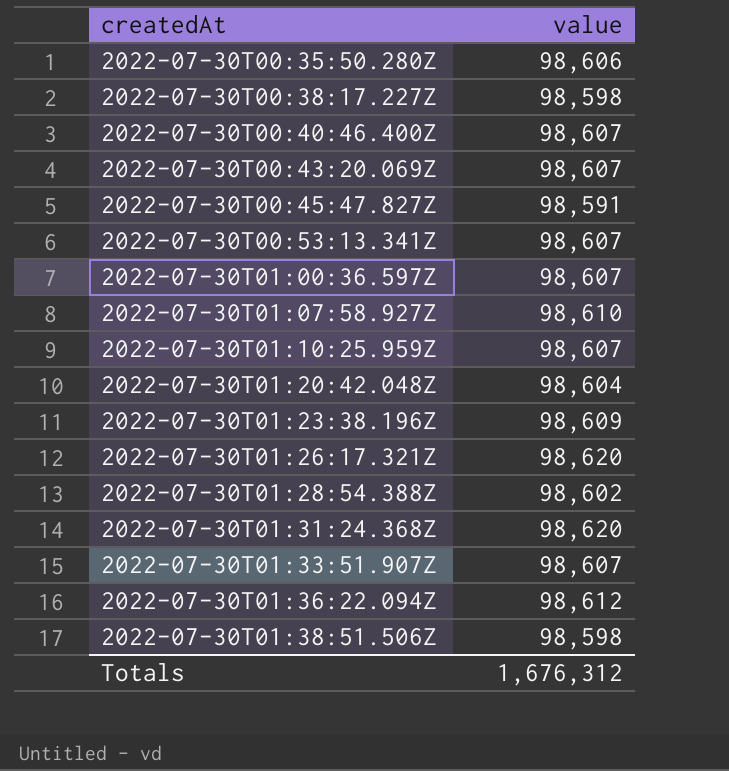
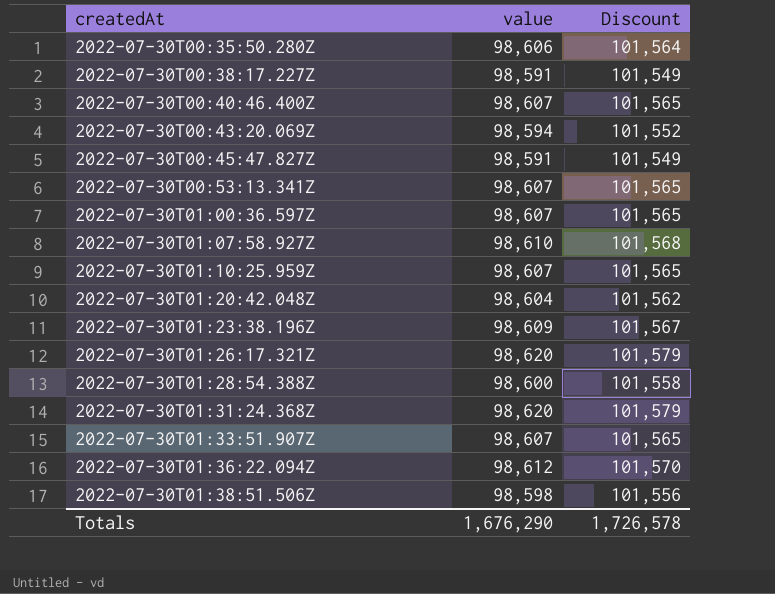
column Discount | formula: none -> [value] * 1.03
2022-07-30T00:38:17.227Z | value: 98,598 -> 98,591
2022-07-30T00:43:20.069Z | value: 98,607 -> 98,594
2022-07-30T01:28:54.388Z | value: 98,602 -> 98,600
Totals | value: 1,676,312 -> 1,676,290

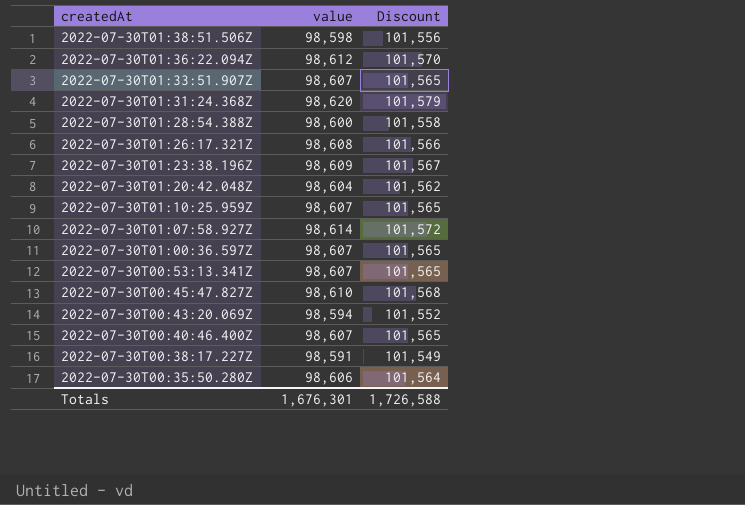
row order: createdAt ascending -> createdAt descending
2022-07-30T01:26:17.321Z | value: 98,620 -> 98,608
2022-07-30T01:26:17.321Z | Discount: 101,579 -> 101,566
2022-07-30T01:07:58.927Z | value: 98,610 -> 98,614
2022-07-30T01:07:58.927Z | Discount: 101,568 -> 101,572
2022-07-30T00:45:47.827Z | value: 98,591 -> 98,610
2022-07-30T00:45:47.827Z | Discount: 101,549 -> 101,568
Totals | value: 1,676,290 -> 1,676,301
Totals | Discount: 1,726,578 -> 1,726,588

